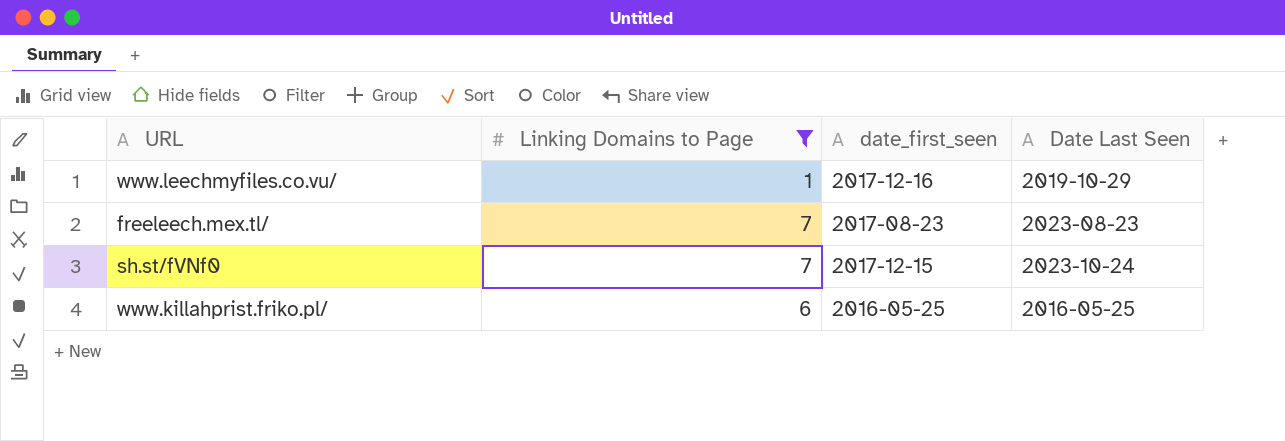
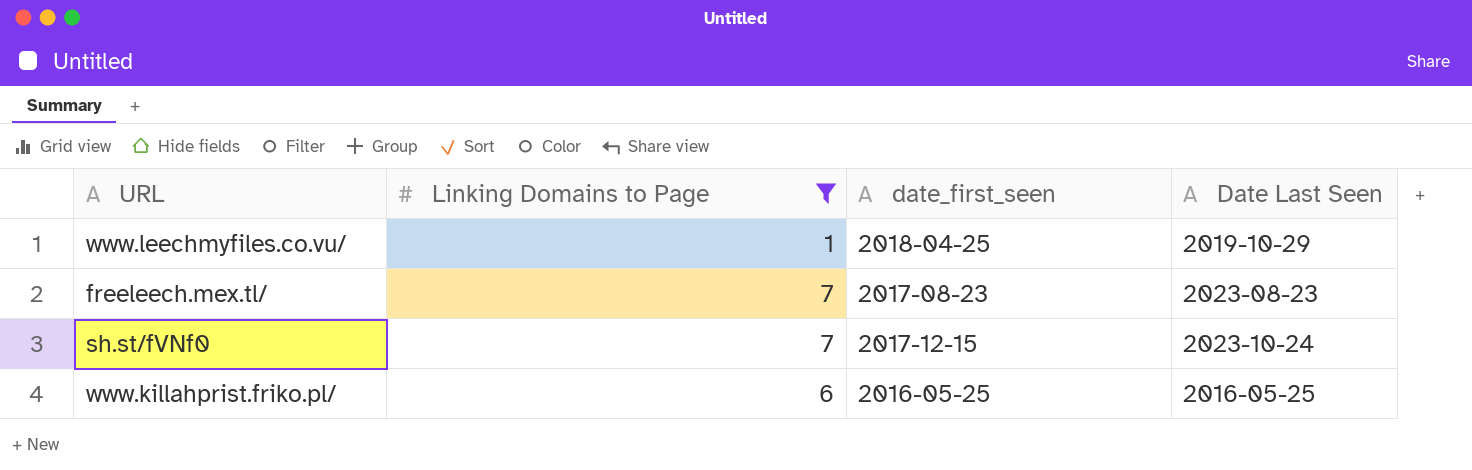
www.leechmyfiles.co.vu/ | date_first_seen: 2017-12-16 -> 2018-04-25

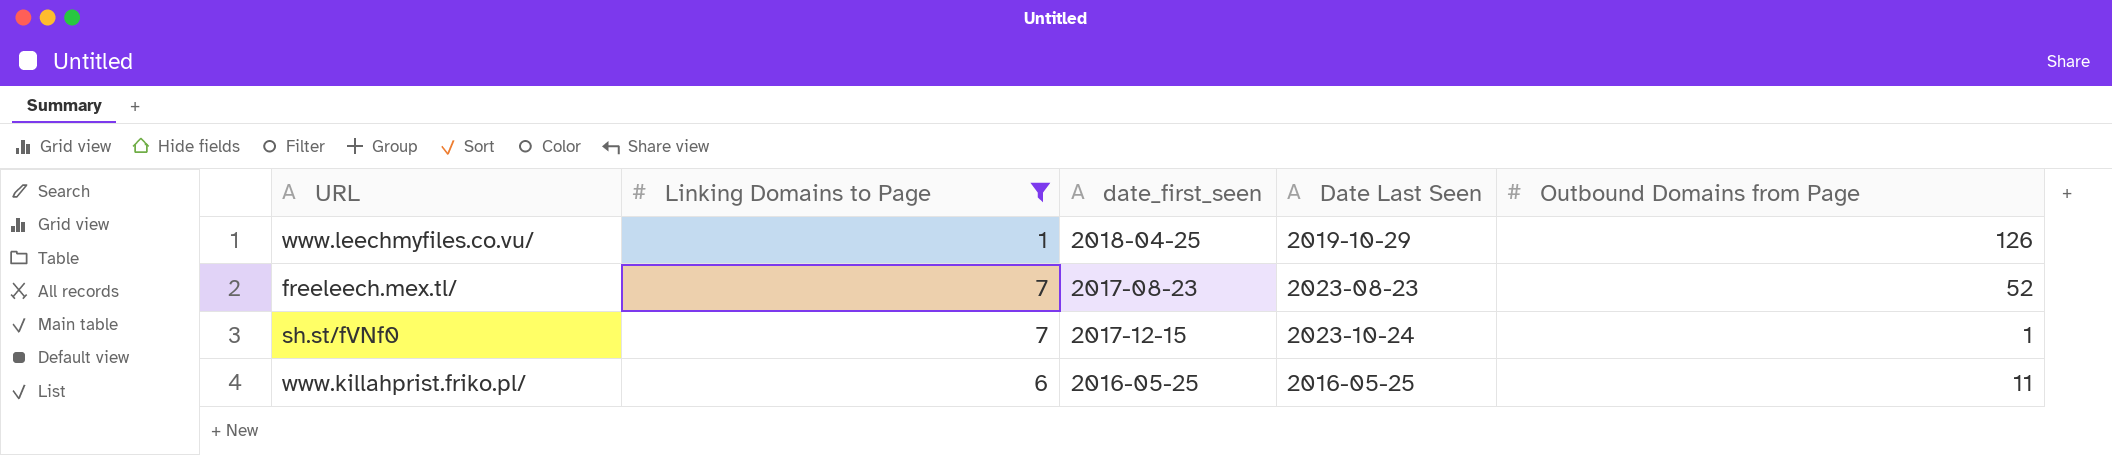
column Outbound Domains from Page | position: none -> 5

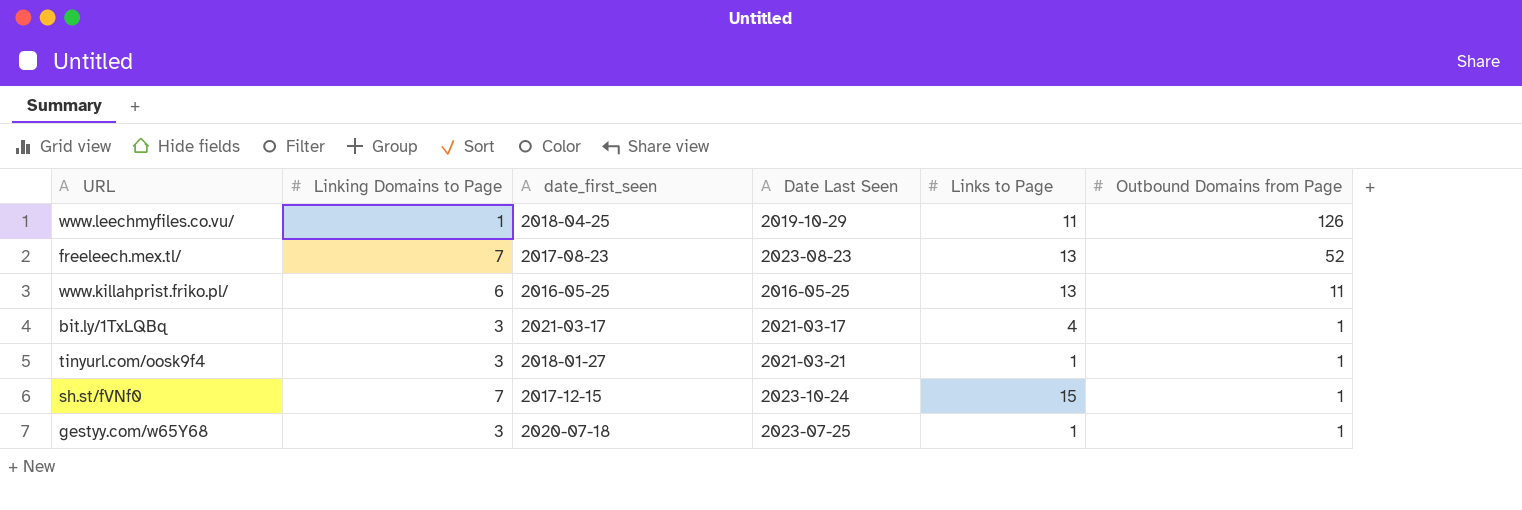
filter: Linking Domains to Page != 3 -> none
row order: none -> Outbound Domains from Page descending
column Links to Page | position: none -> 5

